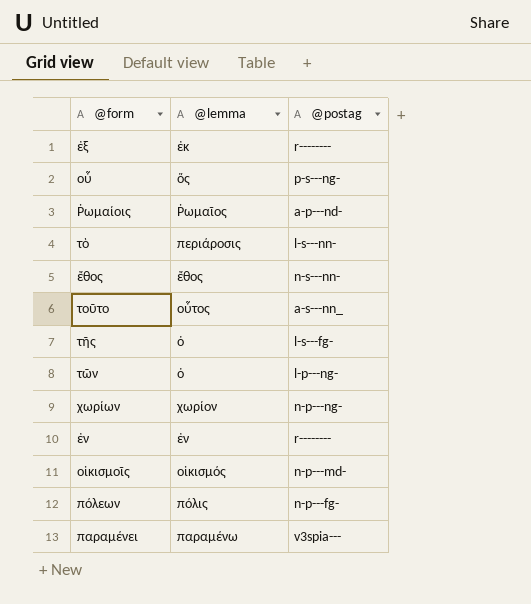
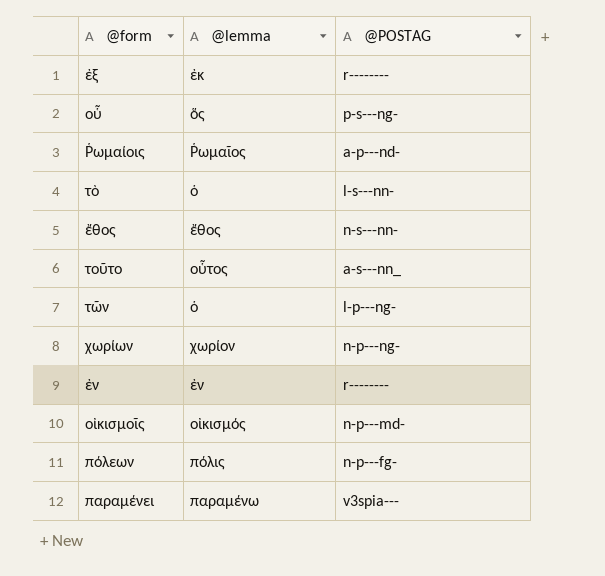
column name: @postag -> @POSTAG
row τῆς: ὁ | l-s---fg- -> none
τὸ | @lemma: περιάροσις -> ὁ

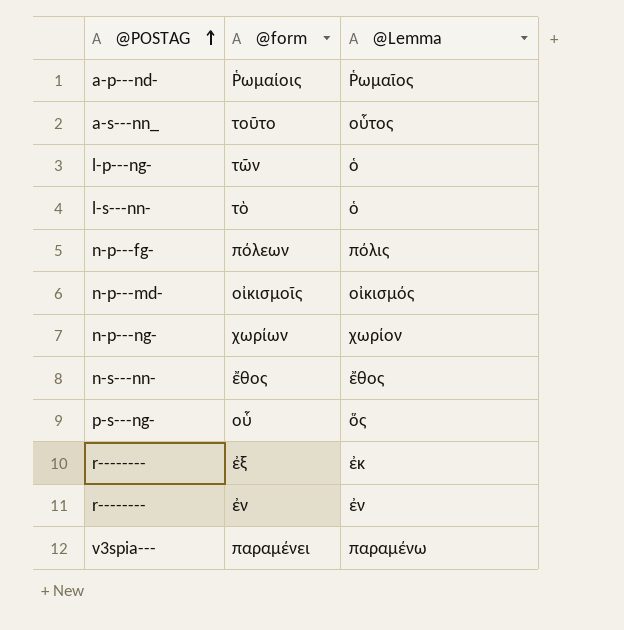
row order: none -> @POSTAG ascending
column @POSTAG | position: 3 -> 1
column name: @lemma -> @Lemma

